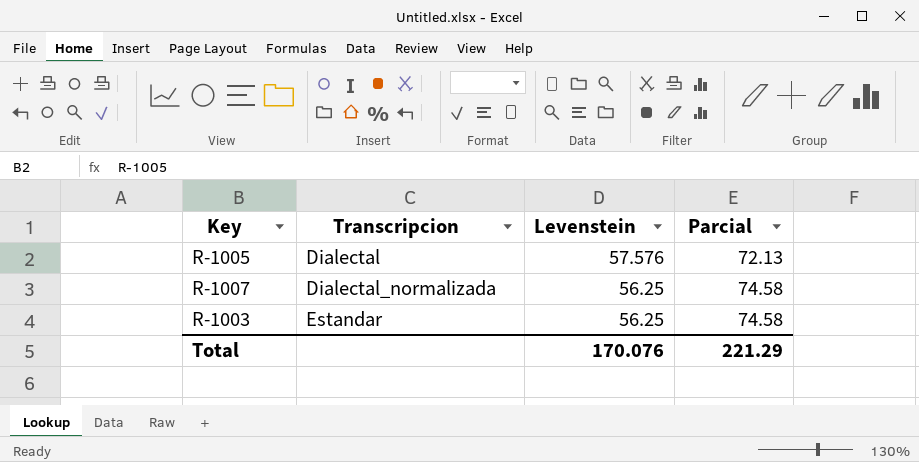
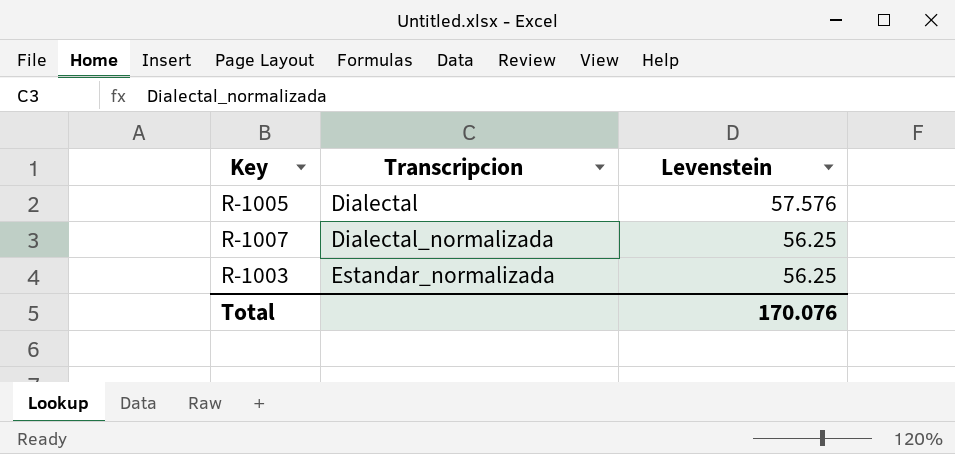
column Parcial | position: 4 -> none
R-1003 | Transcripcion: Estandar -> Estandar_normalizada

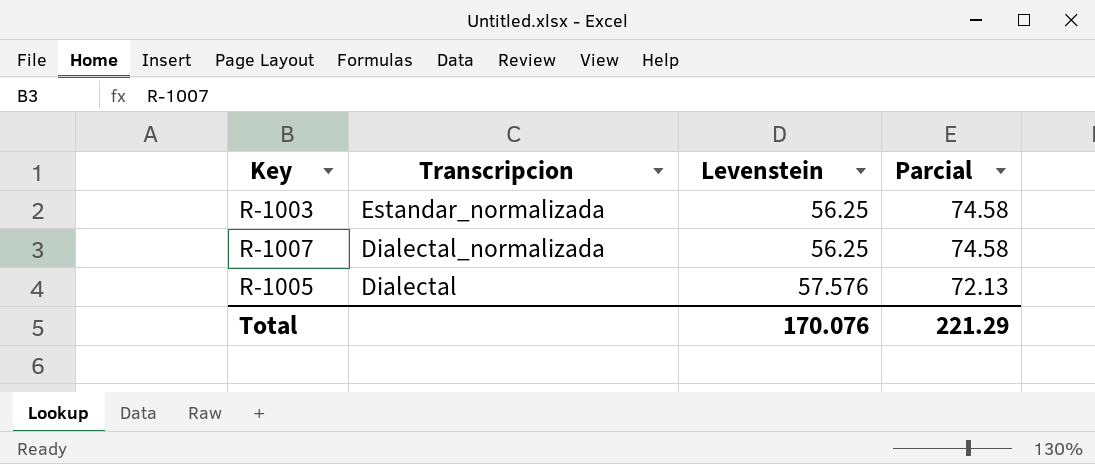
row order: Transcripcion ascending -> Transcripcion descending
column Parcial | position: none -> 4

